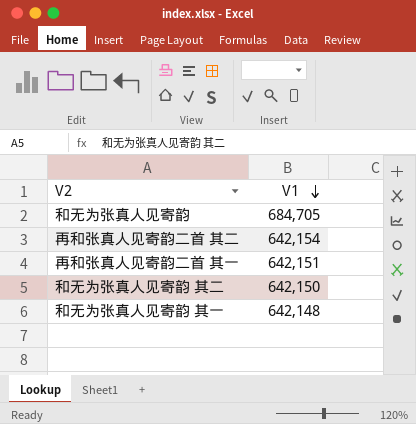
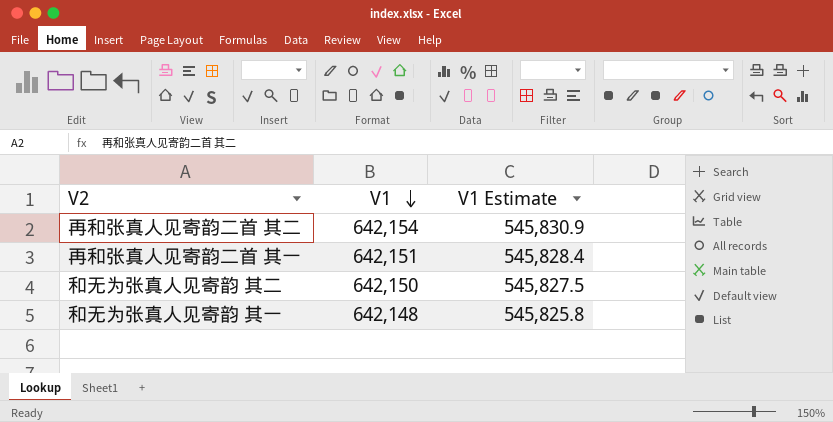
column V1 Estimate | formula: none -> [V1] * 0.85
row 和无为张真人见寄韵: 684,705 -> none

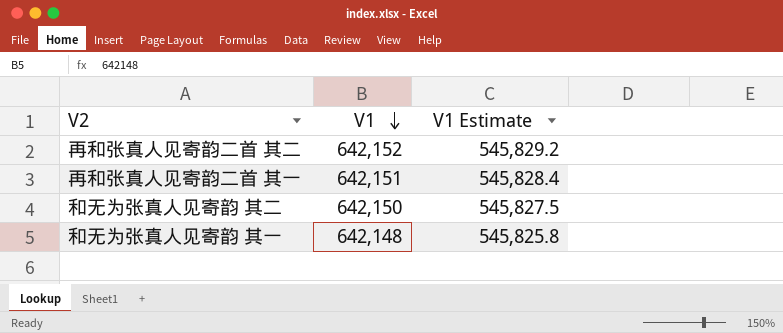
再和张真人见寄韵二首 其二 | V1: 642,154 -> 642,152
再和张真人见寄韵二首 其二 | V1 Estimate: 545,830.9 -> 545,829.2

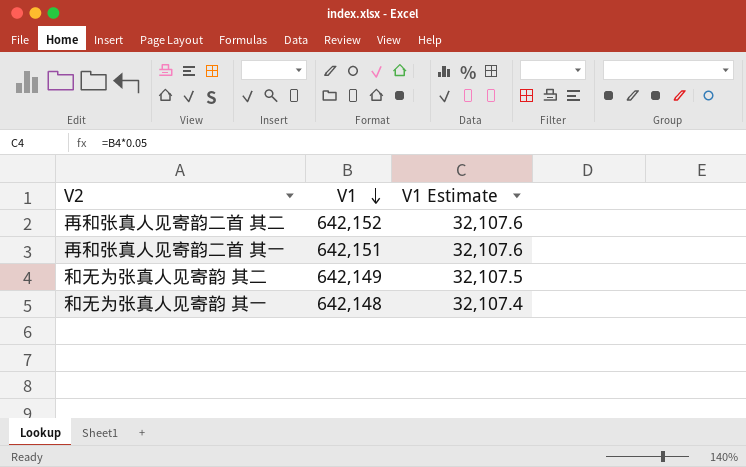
column V1 Estimate | formula: [V1] * 0.85 -> [V1] * 0.05
和无为张真人见寄韵 其二 | V1: 642,150 -> 642,149

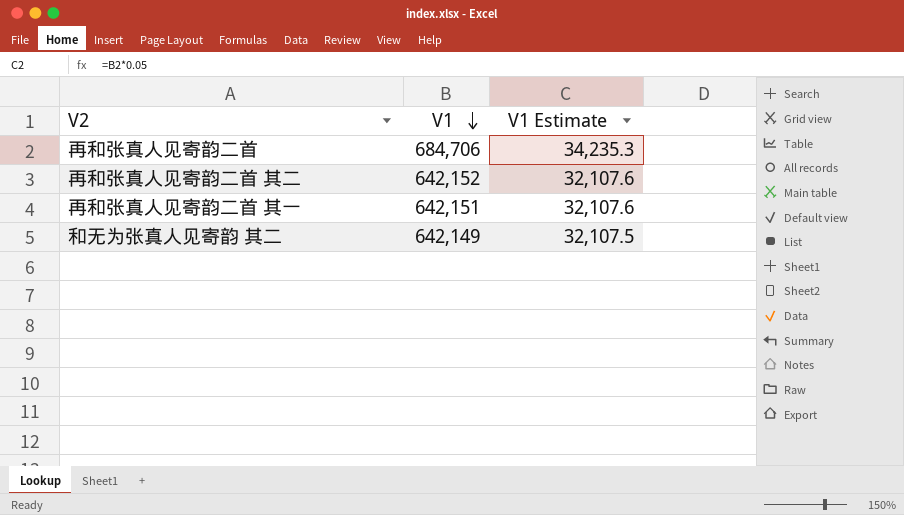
row 和无为张真人见寄韵 其一: 642,148 | 32,107.4 -> none
row 再和张真人见寄韵二首: none -> 684,706 | 34,235.3

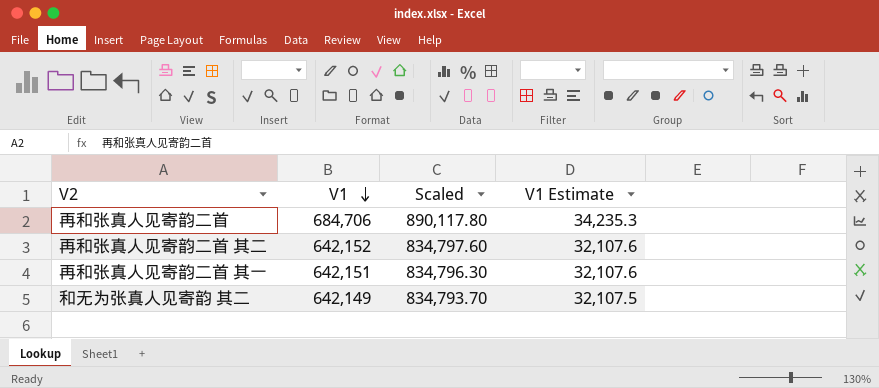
column Scaled | formula: none -> [V1] * 1.3

